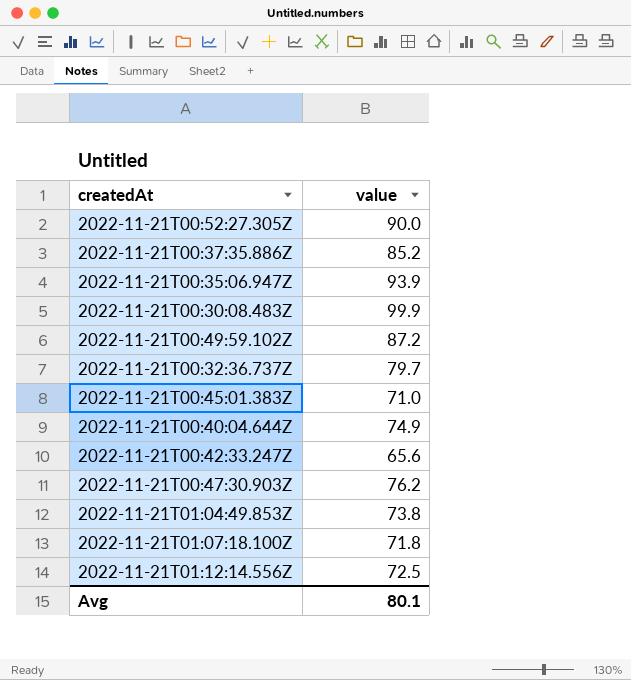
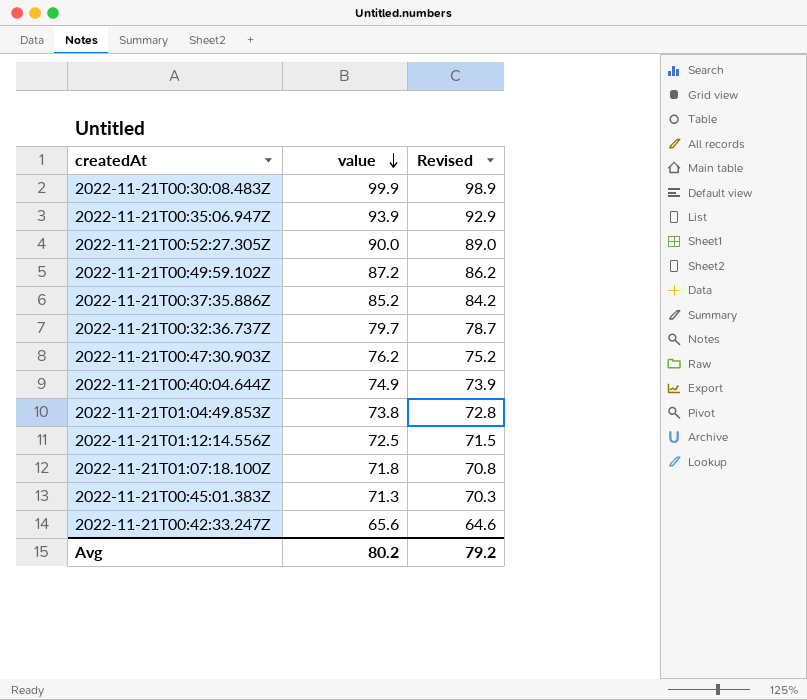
row order: none -> value descending
column Revised | formula: none -> [value] - 1
2022-11-21T00:45:01.383Z | value: 71.0 -> 71.3
Avg | value: 80.1 -> 80.2

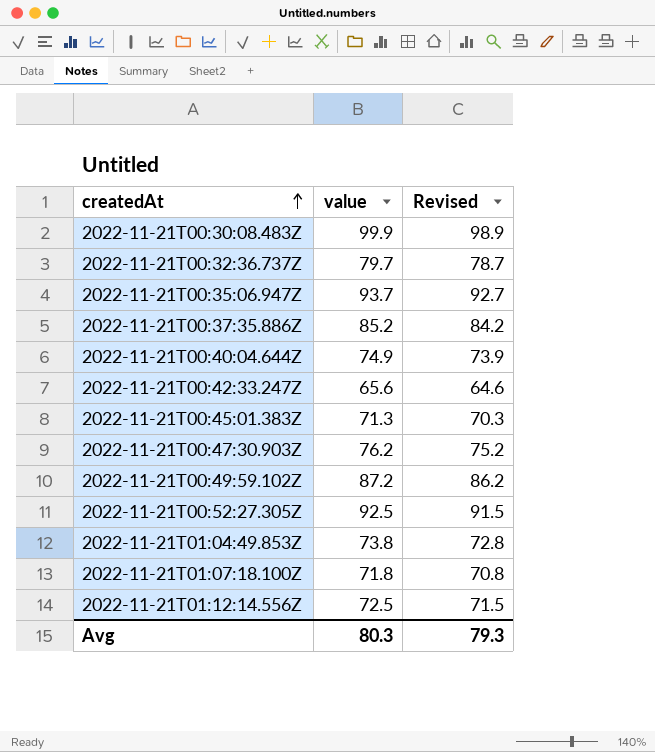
row order: value descending -> createdAt ascending
2022-11-21T00:35:06.947Z | value: 93.9 -> 93.7
2022-11-21T00:35:06.947Z | Revised: 92.9 -> 92.7
2022-11-21T00:52:27.305Z | value: 90.0 -> 92.5
2022-11-21T00:52:27.305Z | Revised: 89.0 -> 91.5
Avg | value: 80.2 -> 80.3
Avg | Revised: 79.2 -> 79.3

